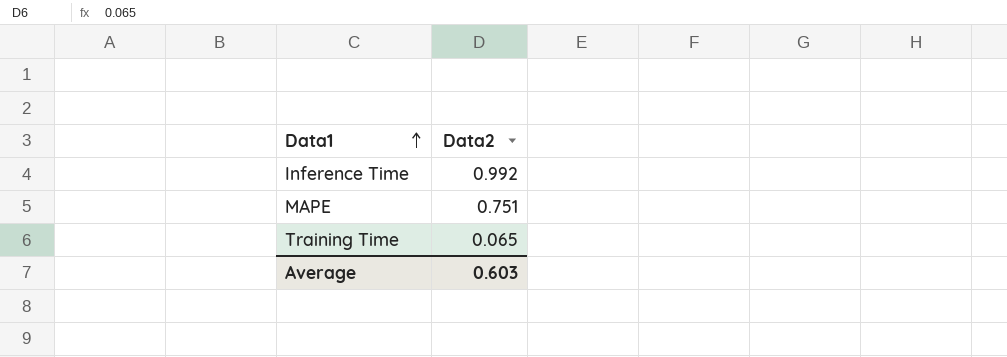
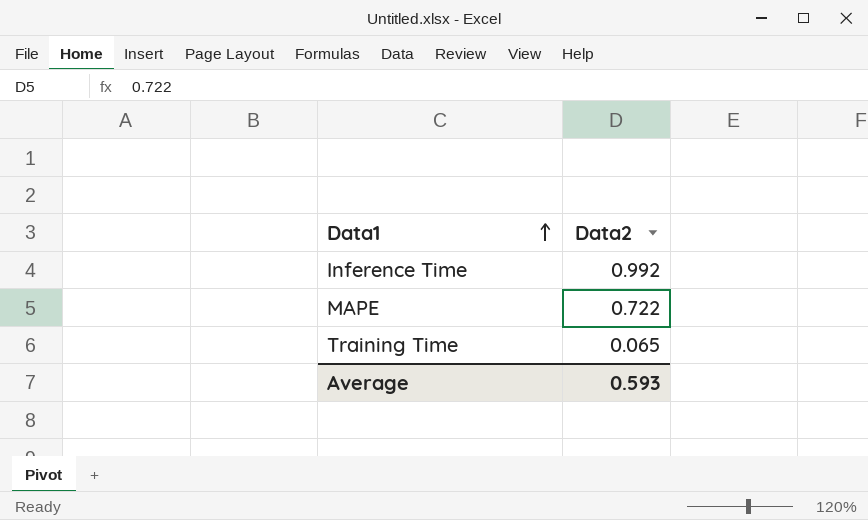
MAPE | Data2: 0.751 -> 0.722
Average | Data2: 0.603 -> 0.593

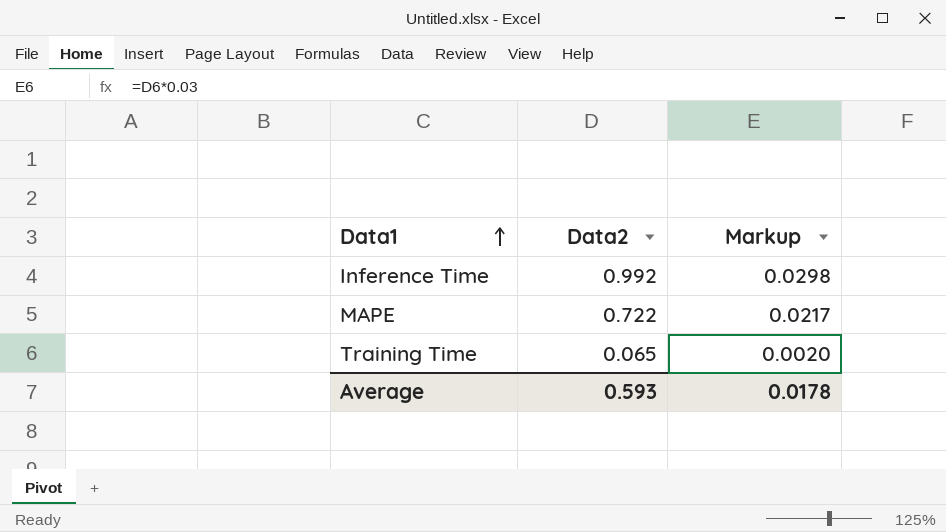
column Markup | formula: none -> [Data2] * 0.03

